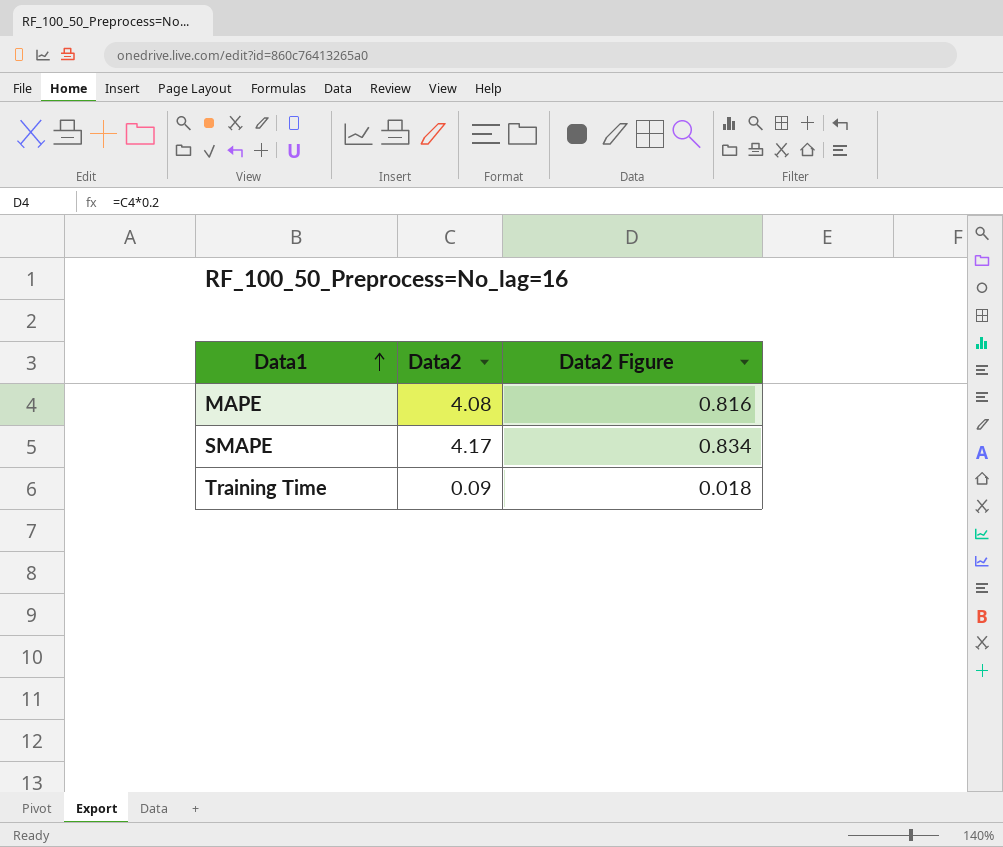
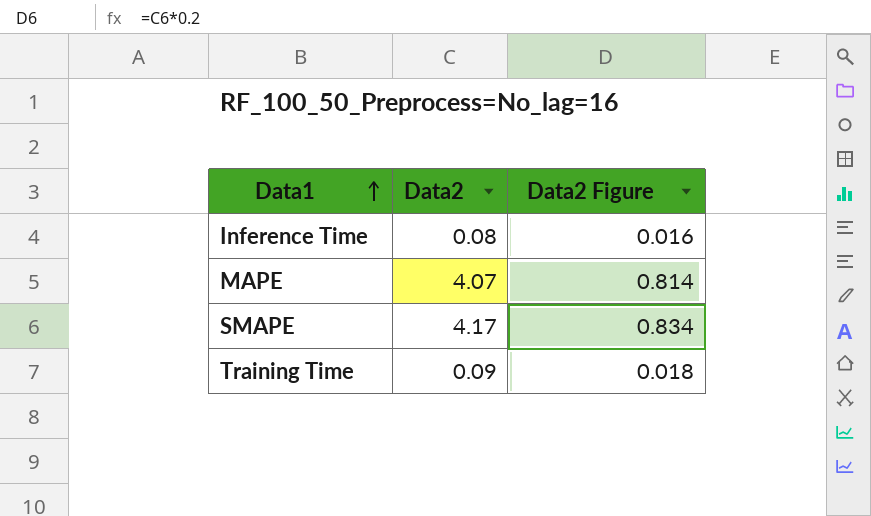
row Inference Time: none -> 0.08 | 0.016
MAPE | Data2: 4.08 -> 4.07
MAPE | Data2 Figure: 0.816 -> 0.814

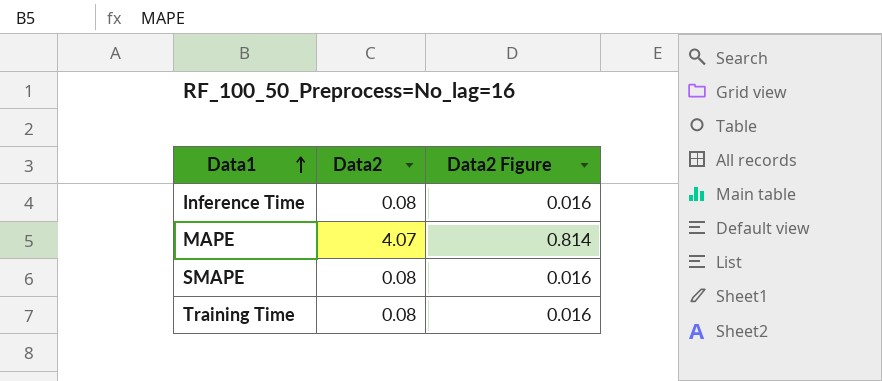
SMAPE | Data2: 4.17 -> 0.08
SMAPE | Data2 Figure: 0.834 -> 0.016
Training Time | Data2: 0.09 -> 0.08
Training Time | Data2 Figure: 0.018 -> 0.016

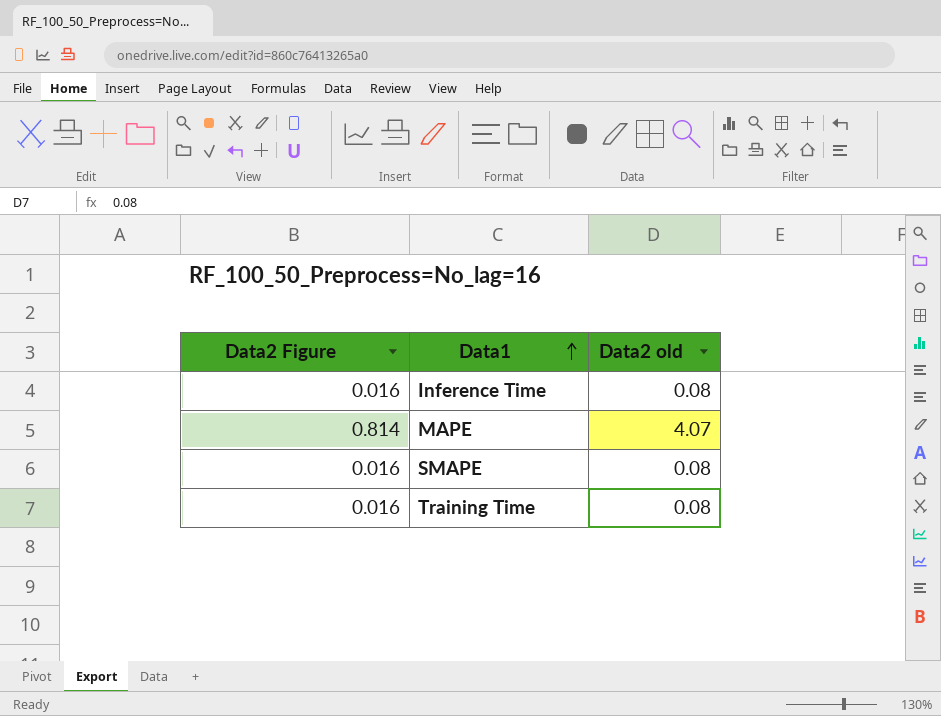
column Data2 Figure | position: 3 -> 1
column name: Data2 -> Data2 old

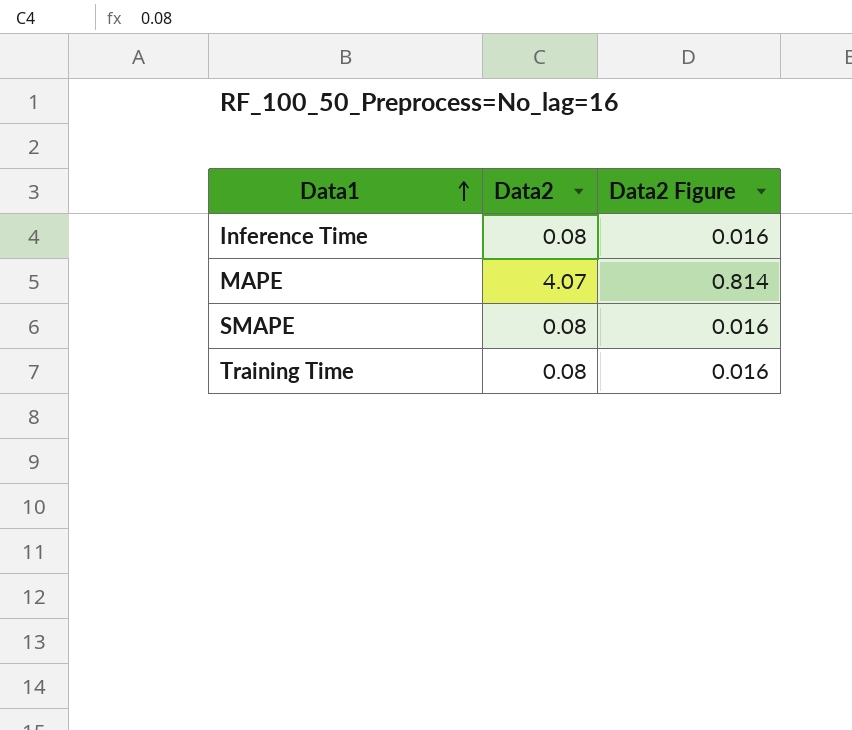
column name: Data2 old -> Data2
column Data2 Figure | position: 1 -> 3

